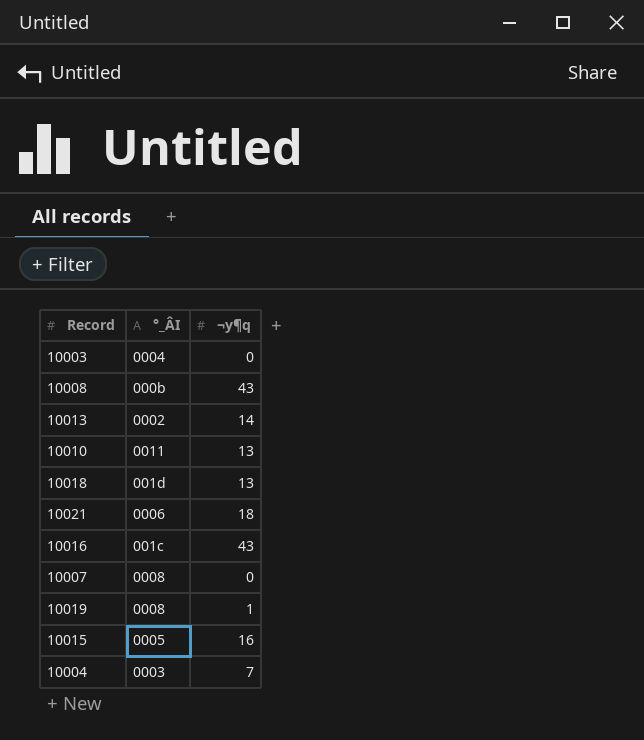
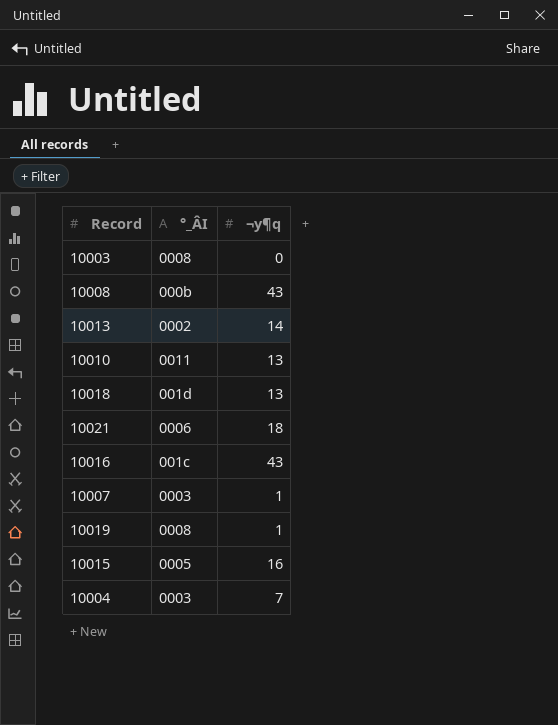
10003 | °_ÂI: 0004 -> 0008
10007 | °_ÂI: 0008 -> 0003
10007 | ¬y¶q: 0 -> 1

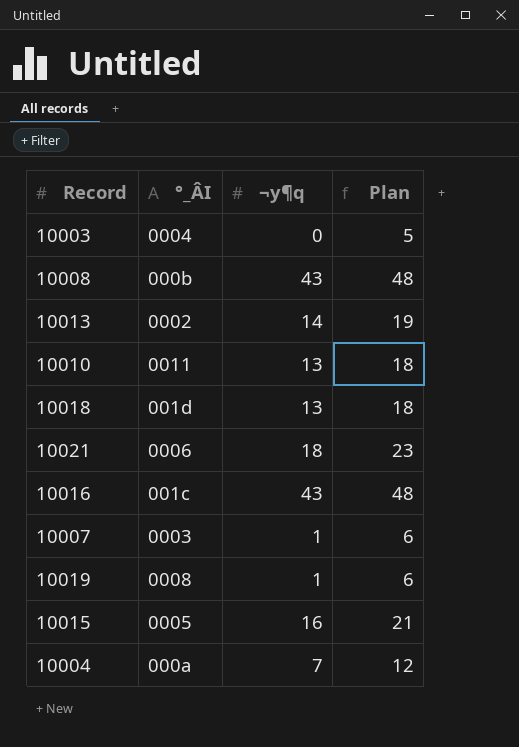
column Plan | formula: none -> [¬y¶q] + 5
10003 | °_ÂI: 0008 -> 0004
10004 | °_ÂI: 0003 -> 000a

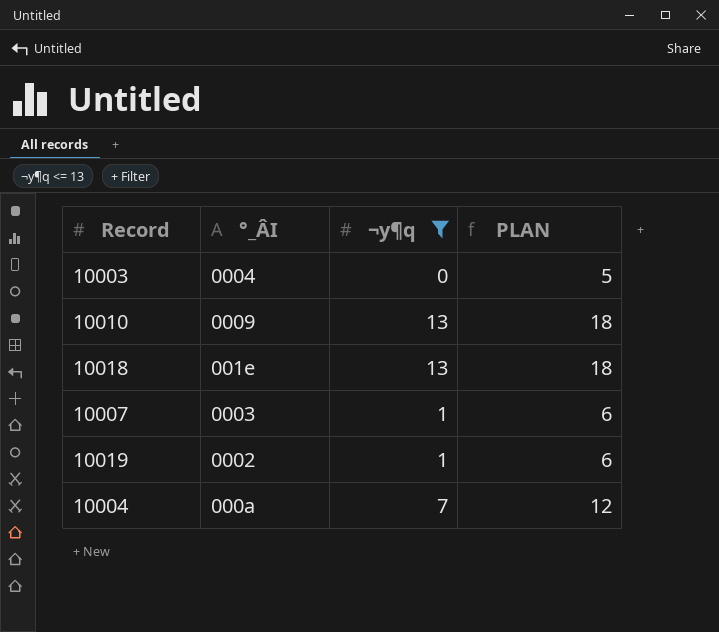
filter: none -> ¬y¶q <= 13
column name: Plan -> PLAN
10010 | °_ÂI: 0011 -> 0009
10018 | °_ÂI: 001d -> 001e
10019 | °_ÂI: 0008 -> 0002

